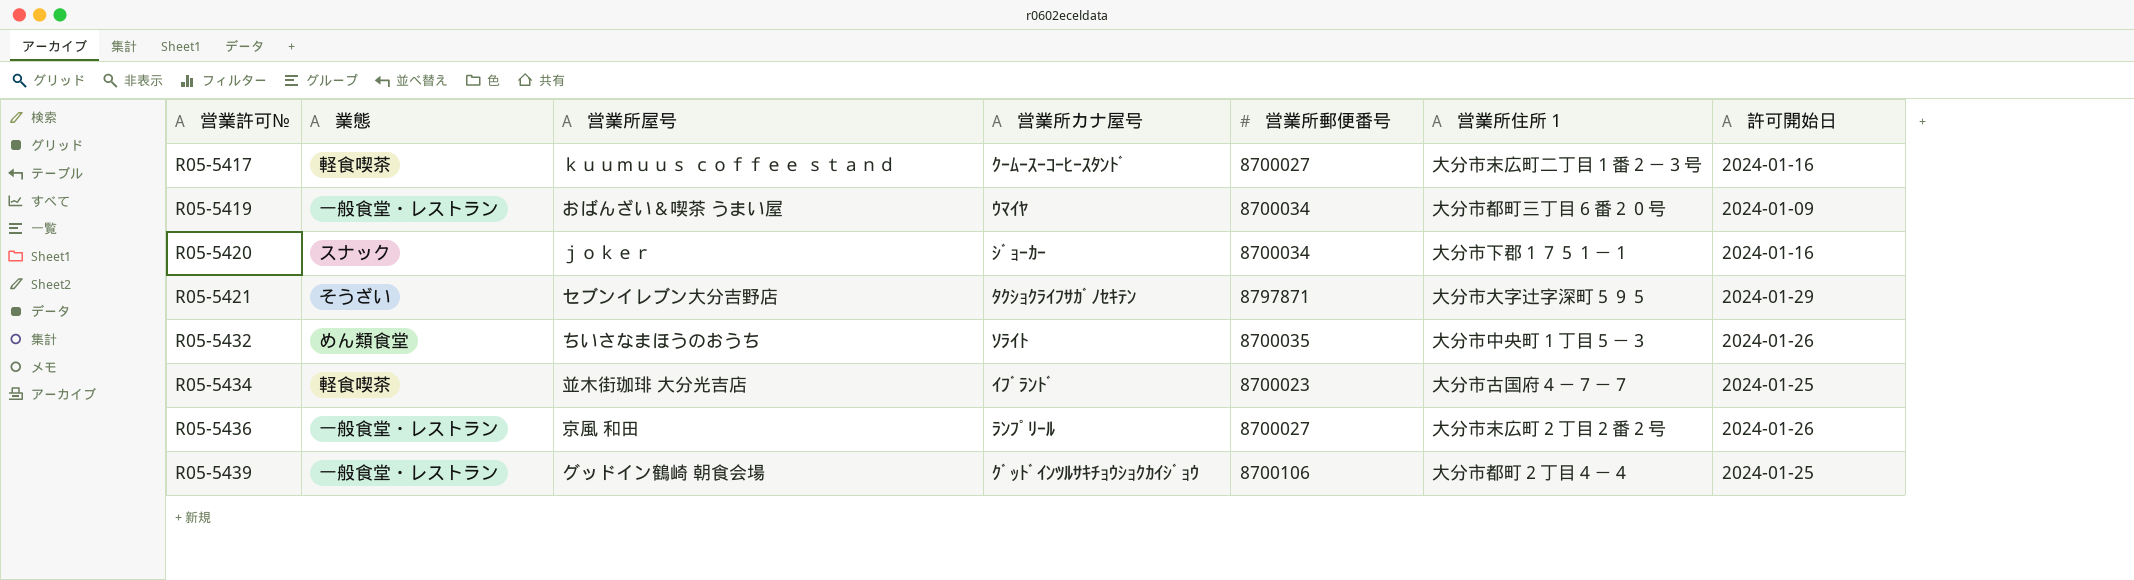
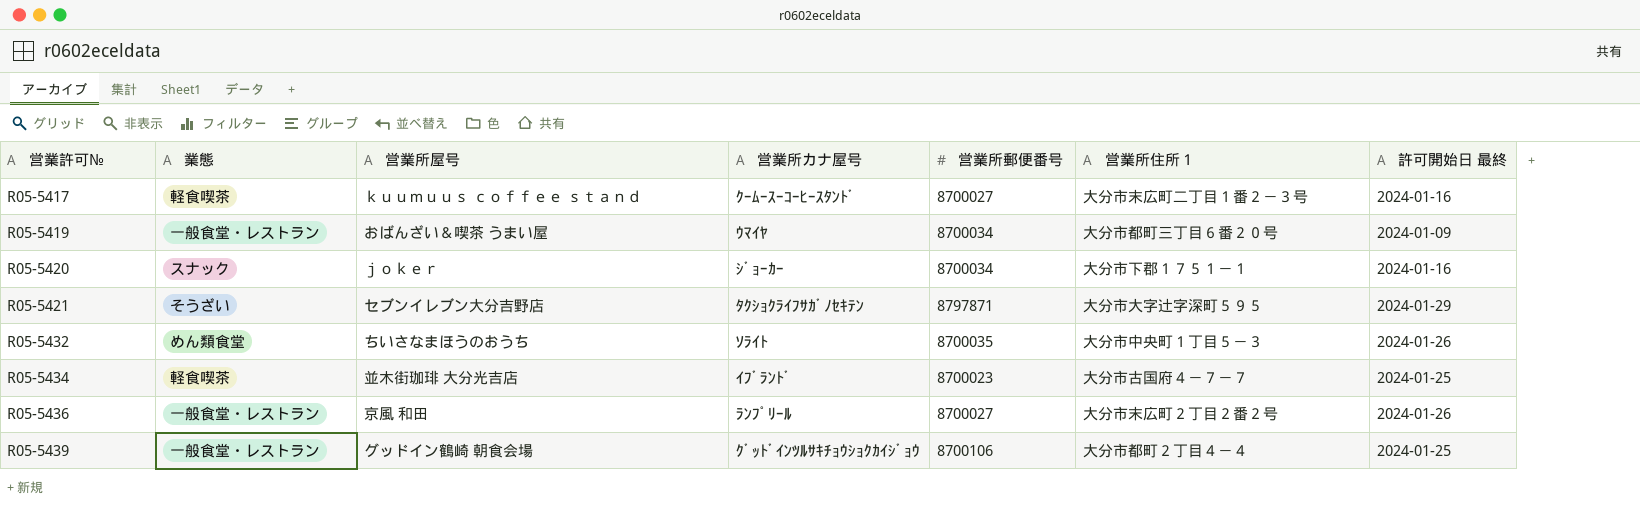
column name: 許可開始日 -> 許可開始日 最終

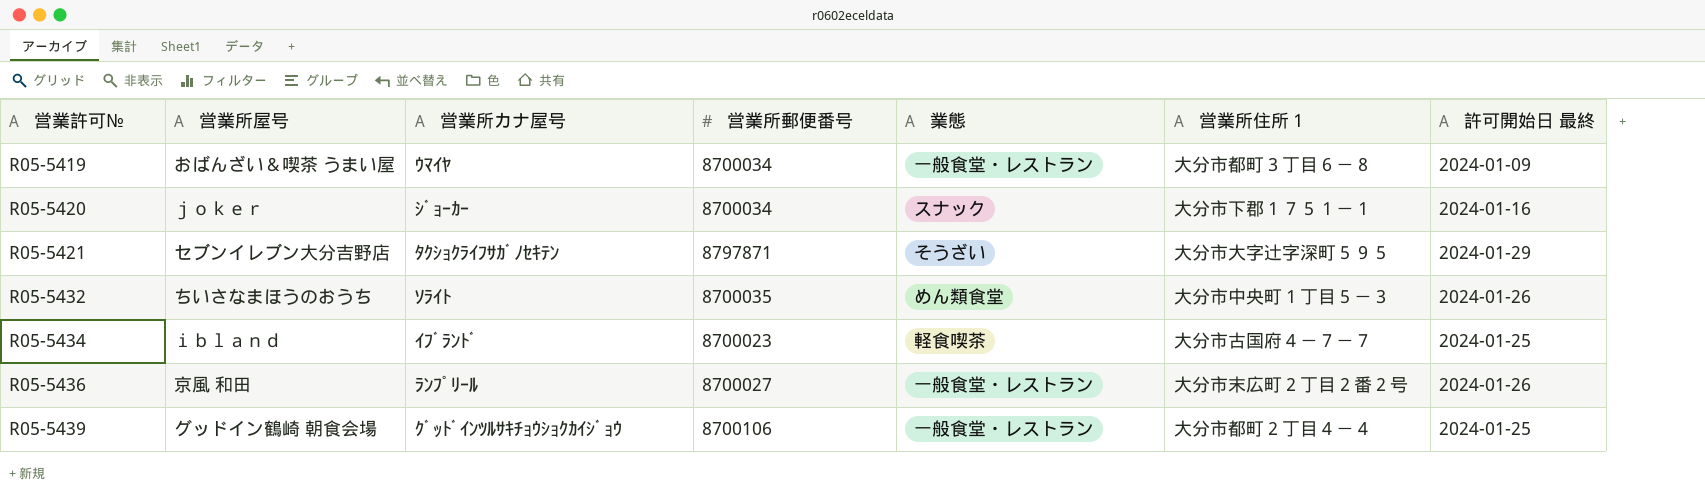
column 業態 | position: 2 -> 5
row R05-5417: 軽食喫茶 | ｋｕｕｍｕｕｓ ｃｏｆｆｅｅ ｓｔａｎｄ | ｸｰﾑｰｽｰｺｰﾋｰｽﾀﾝﾄﾞ | 8700027 | 大分市末広町二丁目１番２－３号 | 2024-01-16 -> none
R05-5419 | 営業所住所１: 大分市都町三丁目６番２０号 -> 大分市都町３丁目６－８
R05-5434 | 営業所屋号: 並木街珈琲 大分光吉店 -> ｉｂｌａｎｄ

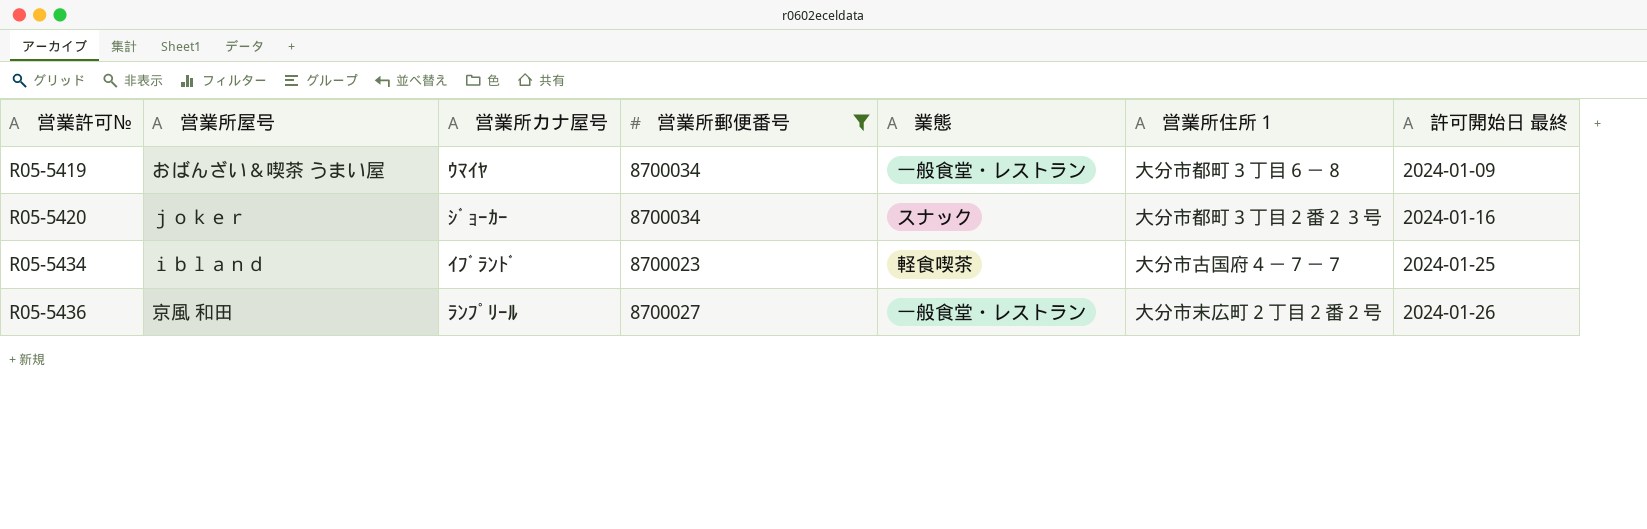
filter: none -> 営業所郵便番号 <= 8700034
R05-5420 | 営業所住所１: 大分市下郡１７５１－１ -> 大分市都町３丁目２番２３号

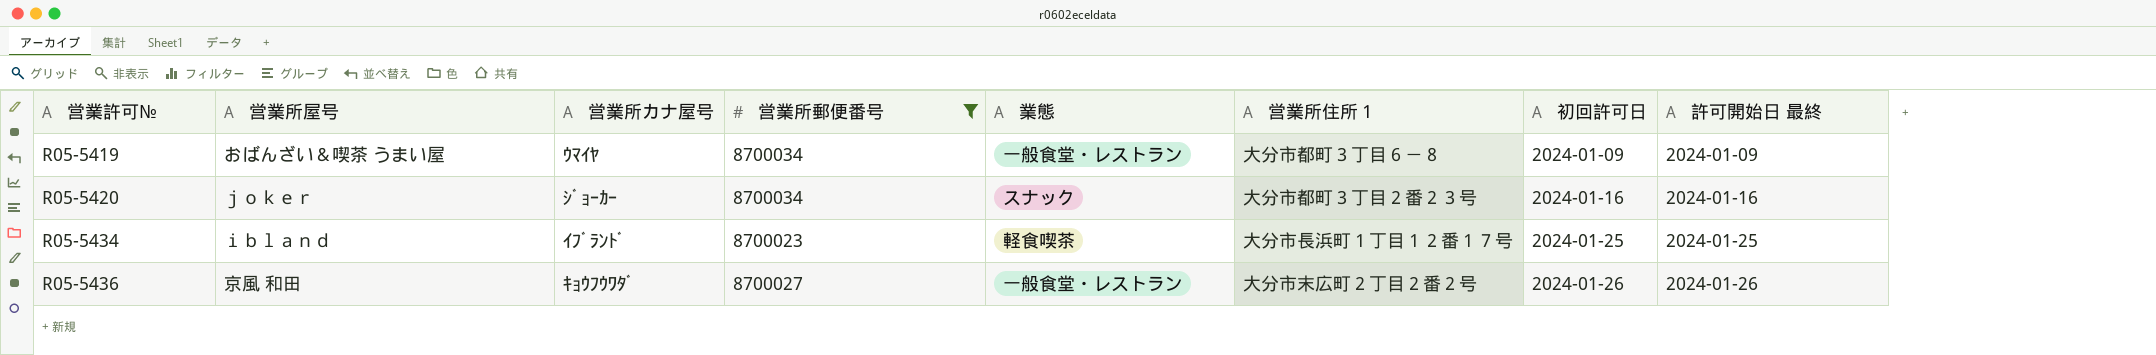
column 初回許可日 | position: none -> 7
R05-5434 | 営業所住所１: 大分市古国府４－７－７ -> 大分市長浜町１丁目１２番１７号
R05-5436 | 営業所カナ屋号: ﾗﾝﾌﾟﾘｰﾙ -> ｷｮｳﾌｳﾜﾀﾞ

